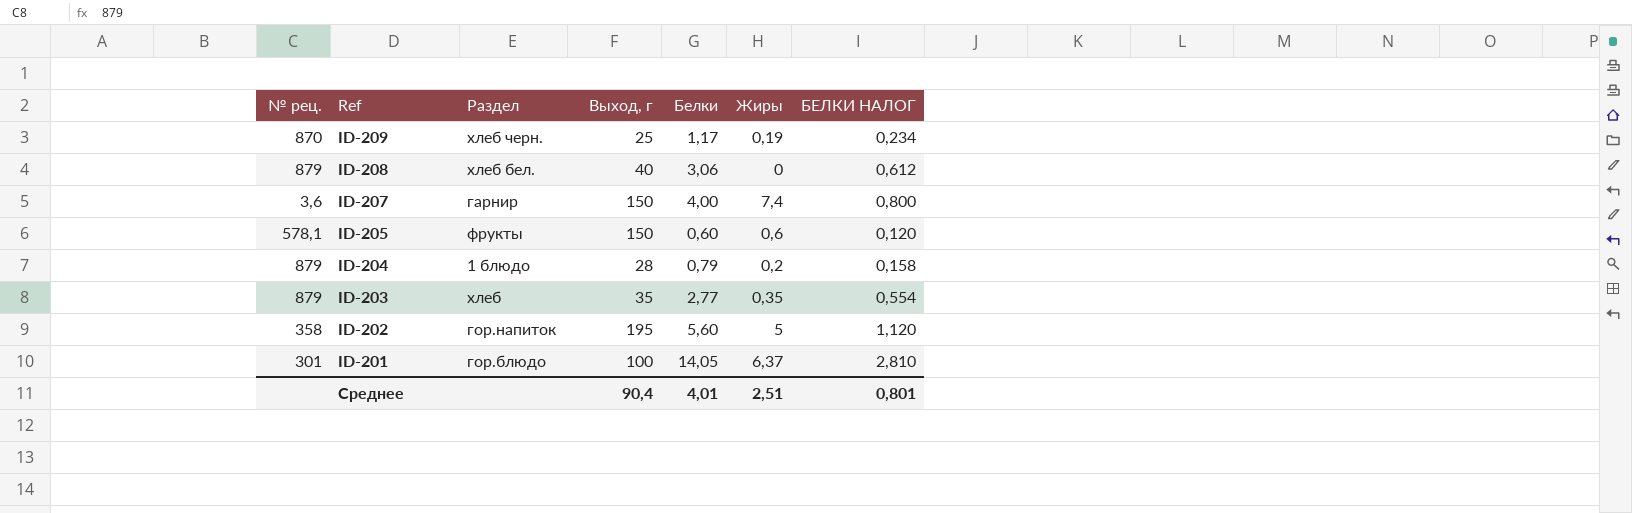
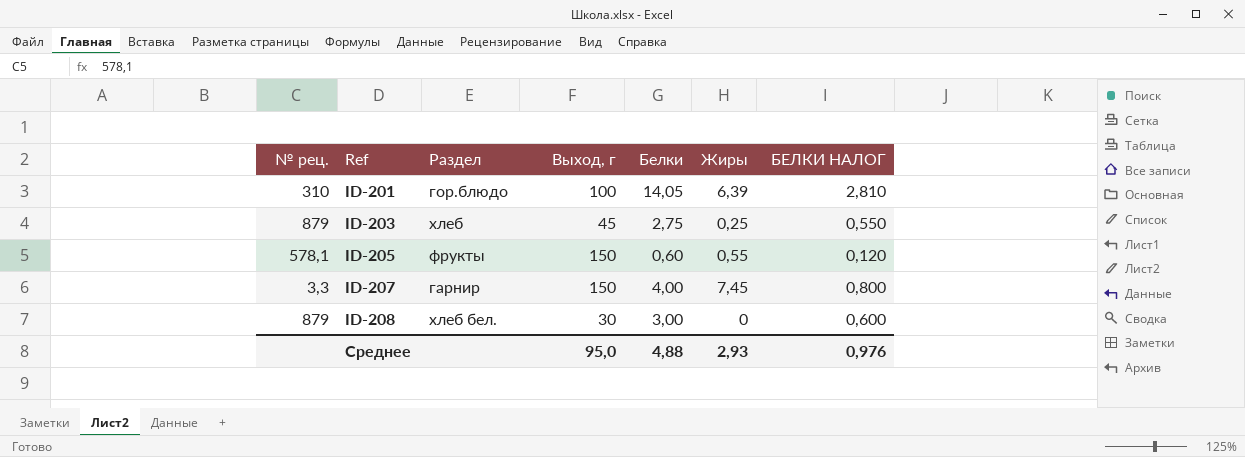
row order: Ref descending -> Ref ascending
row ID-209: 870 | хлеб черн. | 25 | 1,17 | 0,19 | 0,234 -> none
row ID-204: 879 | 1 блюдо | 28 | 0,79 | 0,2 | 0,158 -> none
row ID-202: 358 | гор.напиток | 195 | 5,60 | 5 | 1,120 -> none
ID-201 | № рец.: 301 -> 310
ID-201 | Жиры: 6,37 -> 6,39
ID-203 | Выход, г: 35 -> 45
ID-203 | Белки: 2,77 -> 2,75
ID-203 | Жиры: 0,35 -> 0,25
ID-203 | БЕЛКИ НАЛОГ: 0,554 -> 0,550
ID-205 | Жиры: 0,6 -> 0,55
ID-207 | № рец.: 3,6 -> 3,3
ID-207 | Жиры: 7,4 -> 7,45
ID-208 | Выход, г: 40 -> 30
ID-208 | Белки: 3,06 -> 3,00
ID-208 | БЕЛКИ НАЛОГ: 0,612 -> 0,600
Среднее | Выход, г: 90,4 -> 95,0
Среднее | Белки: 4,01 -> 4,88
Среднее | Жиры: 2,51 -> 2,93
Среднее | БЕЛКИ НАЛОГ: 0,801 -> 0,976

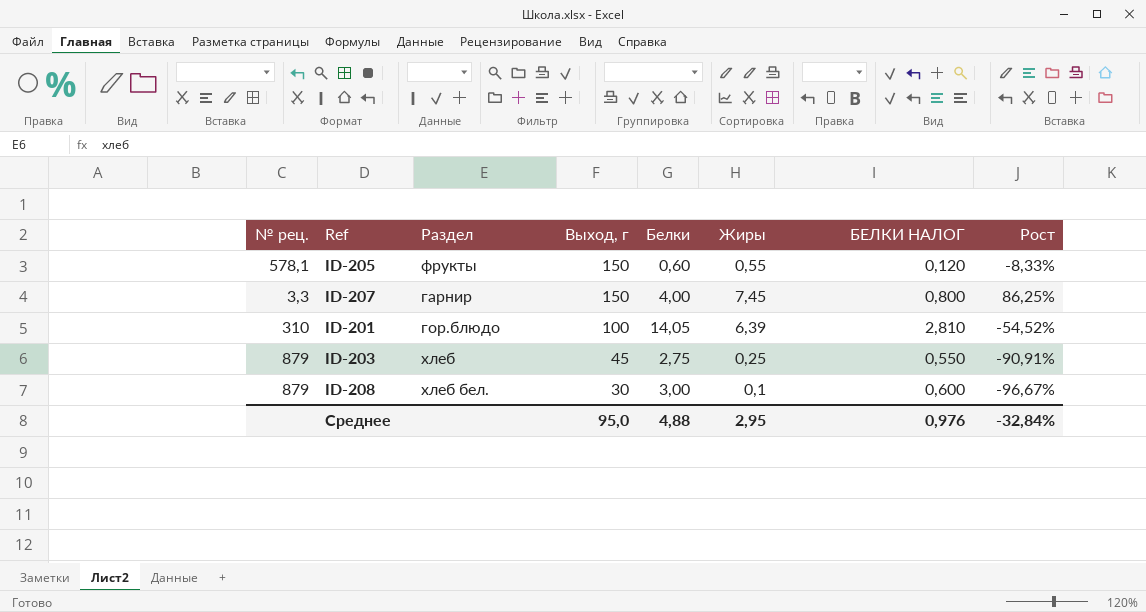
row order: Ref ascending -> Выход, г descending
column Рост | formula: none -> ([Жиры] - [Белки]) / [Белки]
ID-208 | Жиры: 0 -> 0,1
Среднее | Жиры: 2,93 -> 2,95

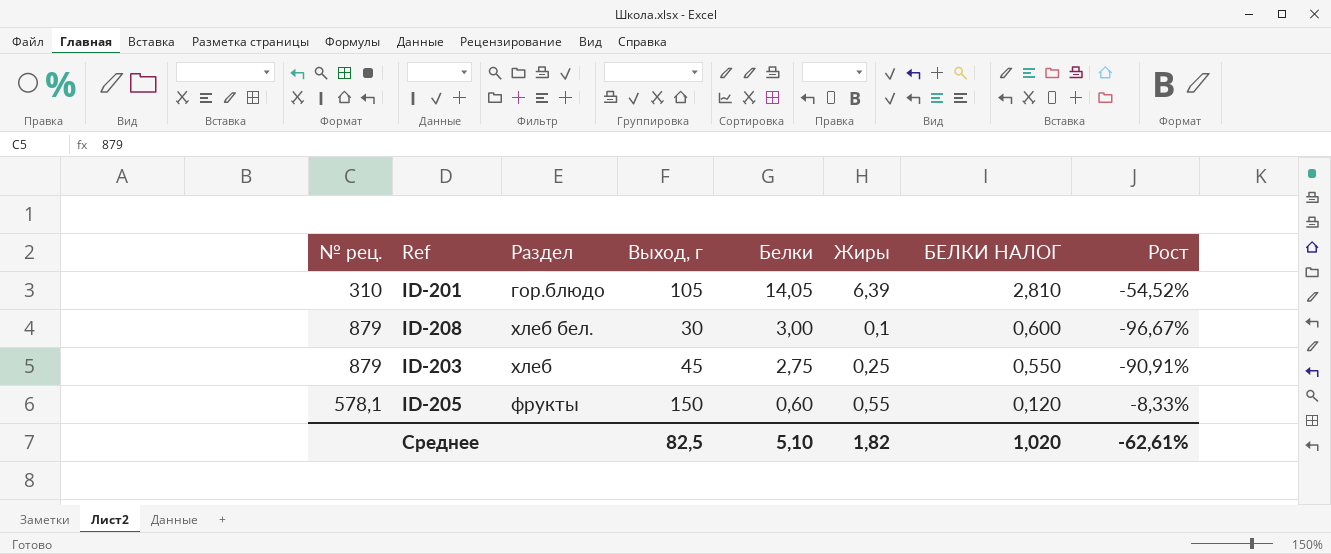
row order: Выход, г descending -> Белки descending
row ID-207: 3,3 | гарнир | 150 | 4,00 | 7,45 | 0,800 | 86,25% -> none
ID-201 | Выход, г: 100 -> 105
Среднее | Выход, г: 95,0 -> 82,5
Среднее | Белки: 4,88 -> 5,10
Среднее | Жиры: 2,95 -> 1,82
Среднее | БЕЛКИ НАЛОГ: 0,976 -> 1,020
Среднее | Рост: -32,84% -> -62,61%

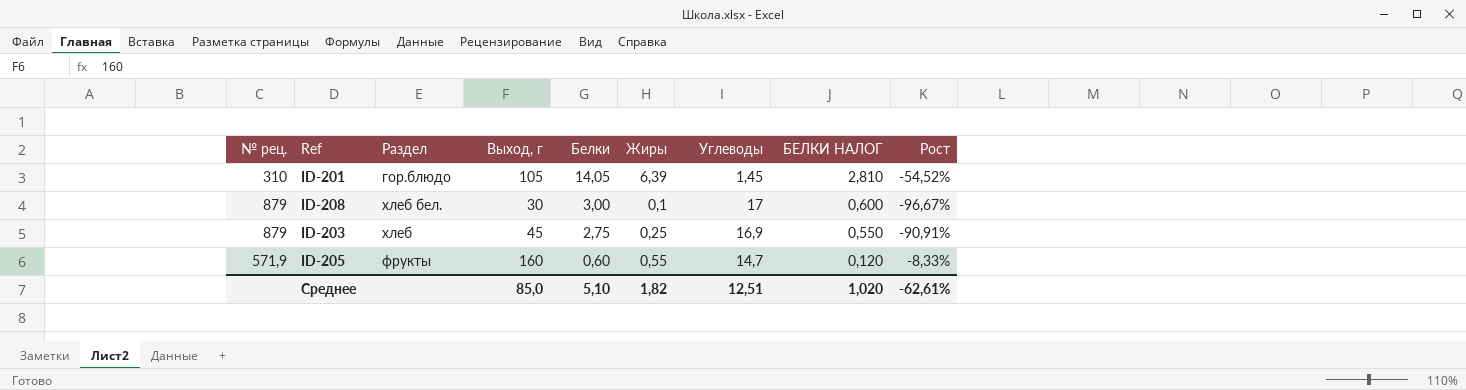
column Углеводы | position: none -> 7
ID-205 | № рец.: 578,1 -> 571,9
ID-205 | Выход, г: 150 -> 160
Среднее | Выход, г: 82,5 -> 85,0

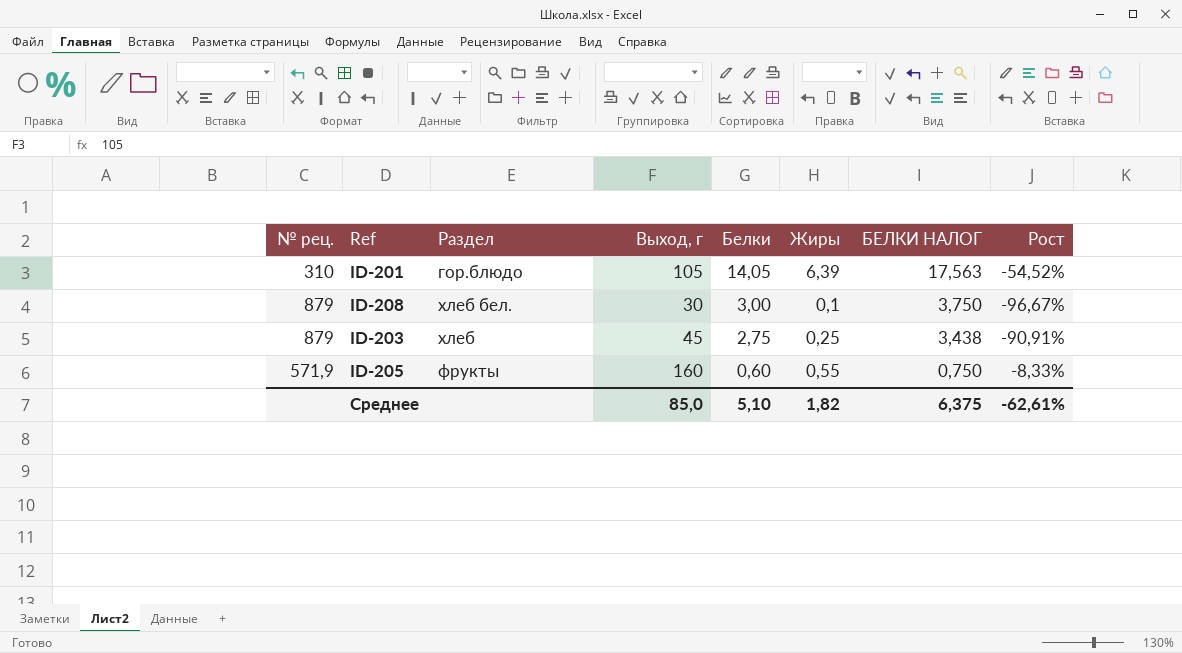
column Углеводы | position: 7 -> none
column БЕЛКИ НАЛОГ | formula: [Белки] * 0,2 -> [Белки] * 1,25
Среднее | БЕЛКИ НАЛОГ: 1,020 -> 6,375

